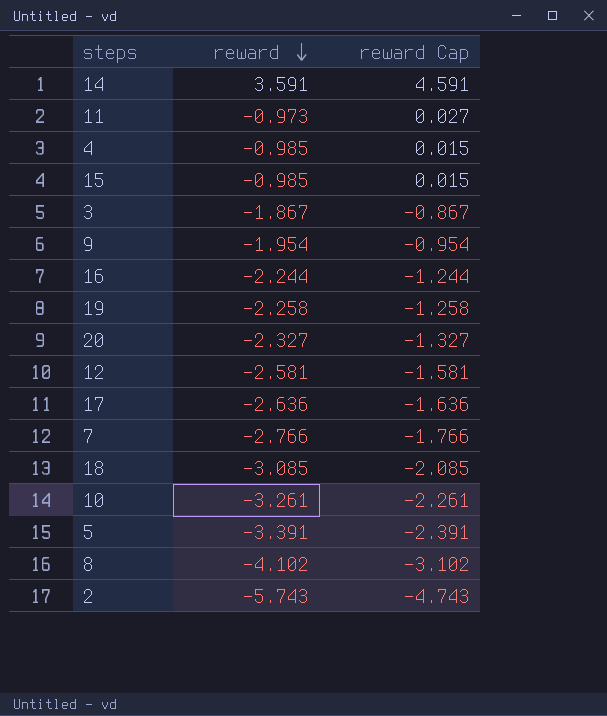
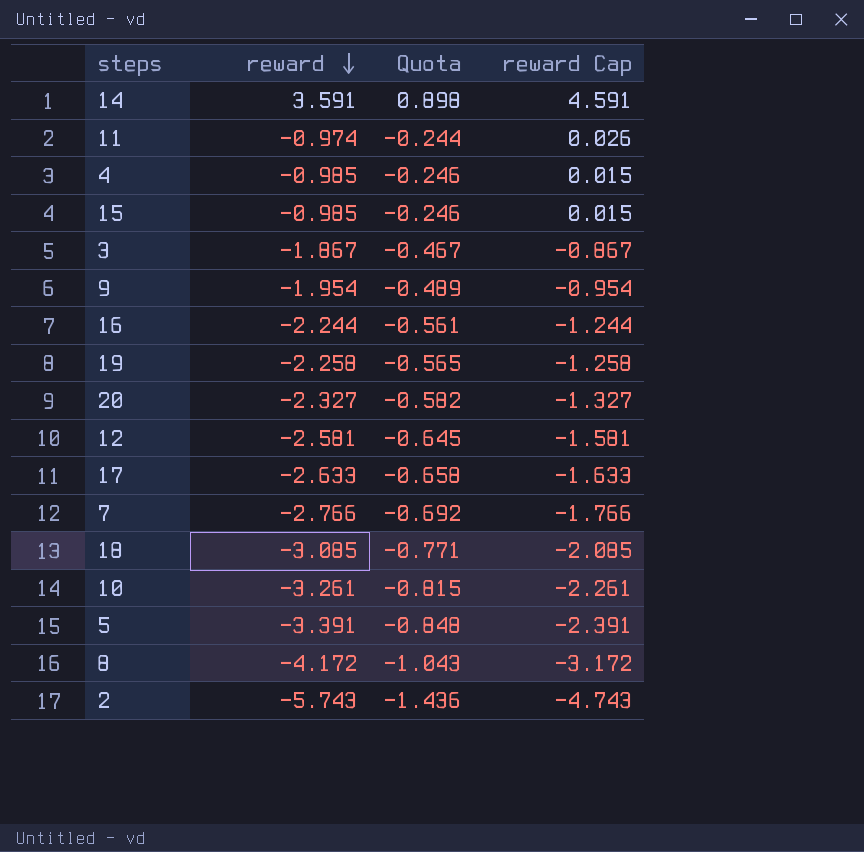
column Quota | formula: none -> [reward] * 0.25
11 | reward: -0.973 -> -0.974
11 | reward Cap: 0.027 -> 0.026
17 | reward: -2.636 -> -2.633
17 | reward Cap: -1.636 -> -1.633
8 | reward: -4.102 -> -4.172
8 | reward Cap: -3.102 -> -3.172

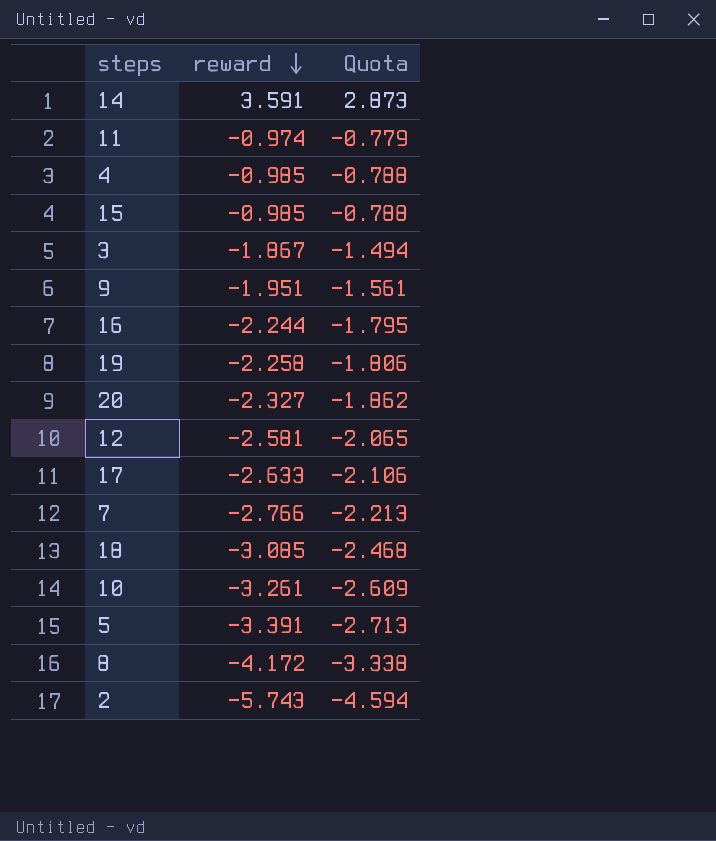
column reward Cap | formula: [reward] + 1 -> none
column Quota | formula: [reward] * 0.25 -> [reward] * 0.8
9 | reward: -1.954 -> -1.951

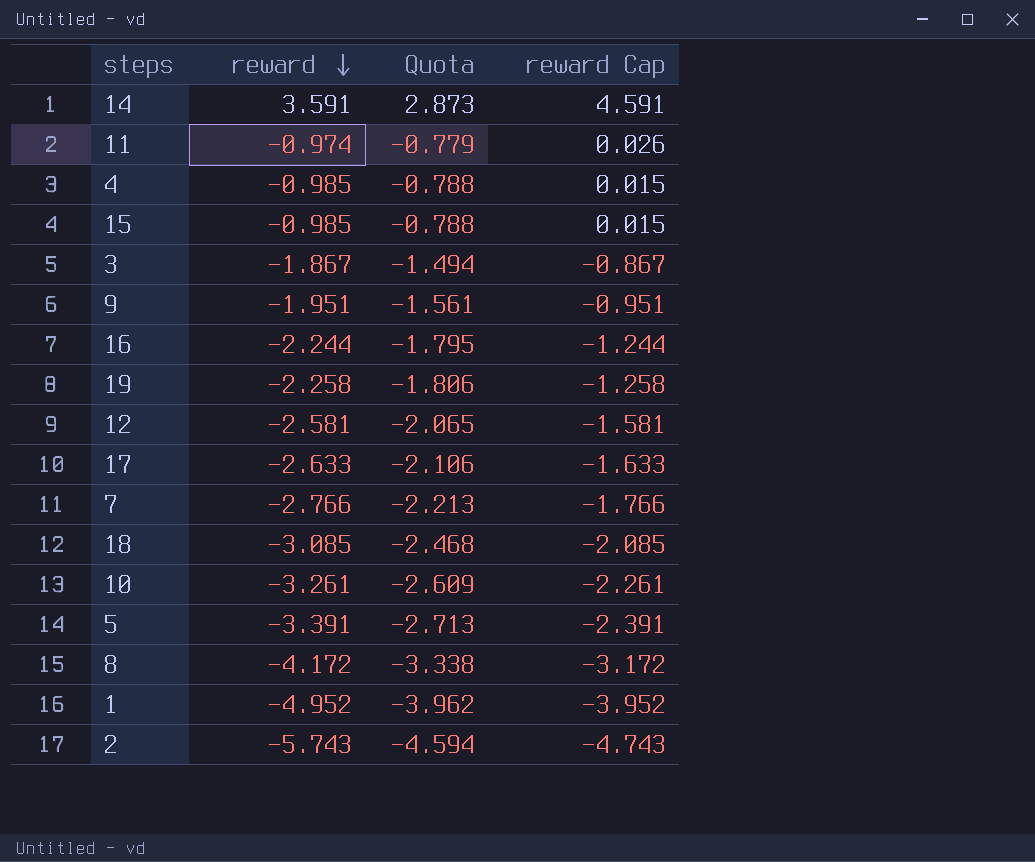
column reward Cap | formula: none -> [reward] + 1
row 20: -2.327 | -1.862 -> none
row 1: none -> -4.952 | -3.962 | -3.952

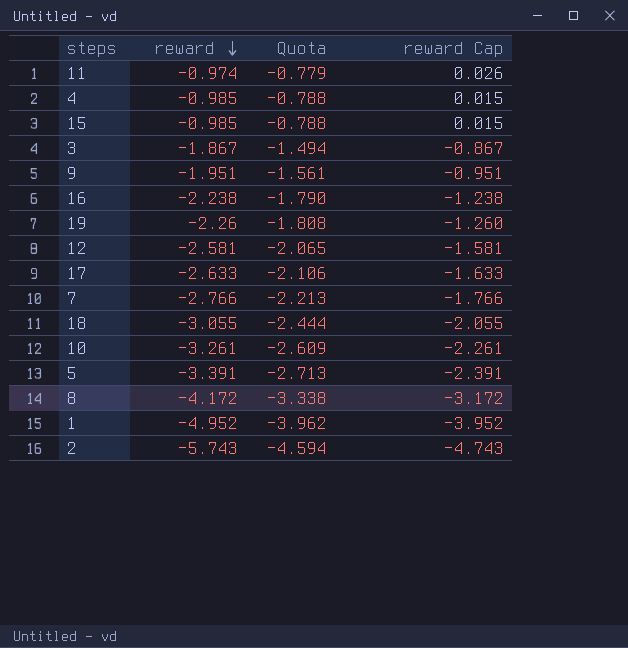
row 14: 3.591 | 2.873 | 4.591 -> none
16 | reward: -2.244 -> -2.238
16 | Quota: -1.795 -> -1.790
16 | reward Cap: -1.244 -> -1.238
19 | reward: -2.258 -> -2.26
19 | Quota: -1.806 -> -1.808
19 | reward Cap: -1.258 -> -1.260
18 | reward: -3.085 -> -3.055
18 | Quota: -2.468 -> -2.444
18 | reward Cap: -2.085 -> -2.055

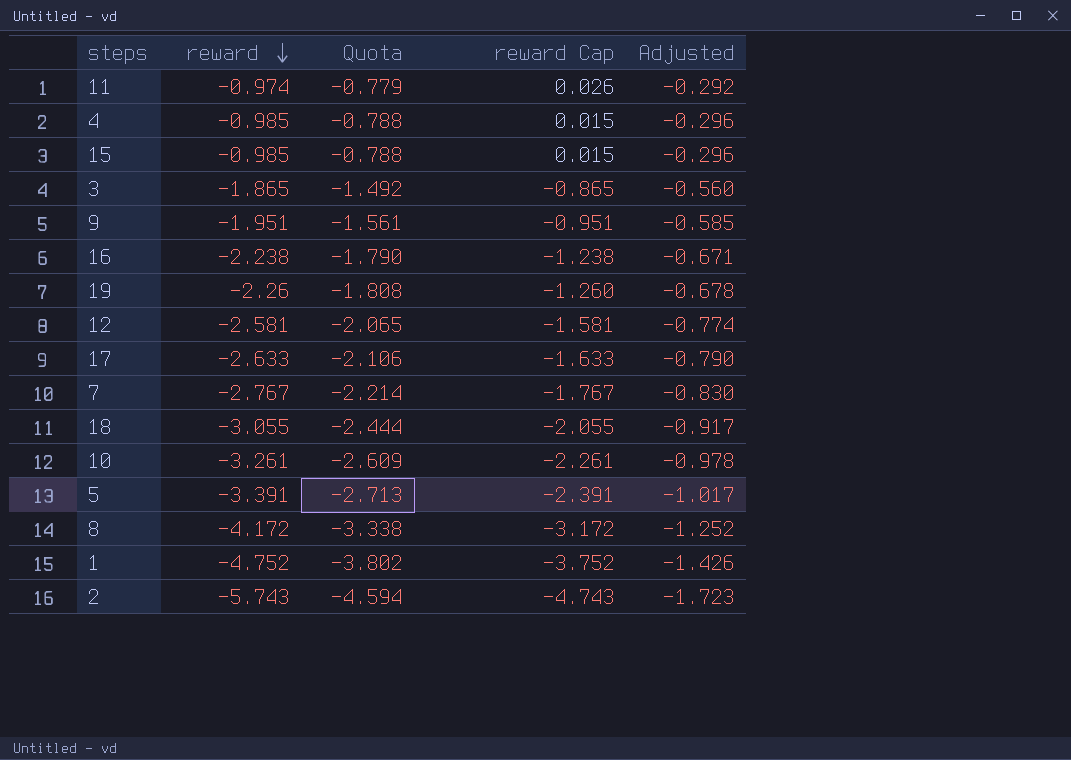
column Adjusted | formula: none -> [reward] * 0.3
3 | reward: -1.867 -> -1.865
3 | Quota: -1.494 -> -1.492
3 | reward Cap: -0.867 -> -0.865
7 | reward: -2.766 -> -2.767
7 | Quota: -2.213 -> -2.214
7 | reward Cap: -1.766 -> -1.767
1 | reward: -4.952 -> -4.752
1 | Quota: -3.962 -> -3.802
1 | reward Cap: -3.952 -> -3.752

